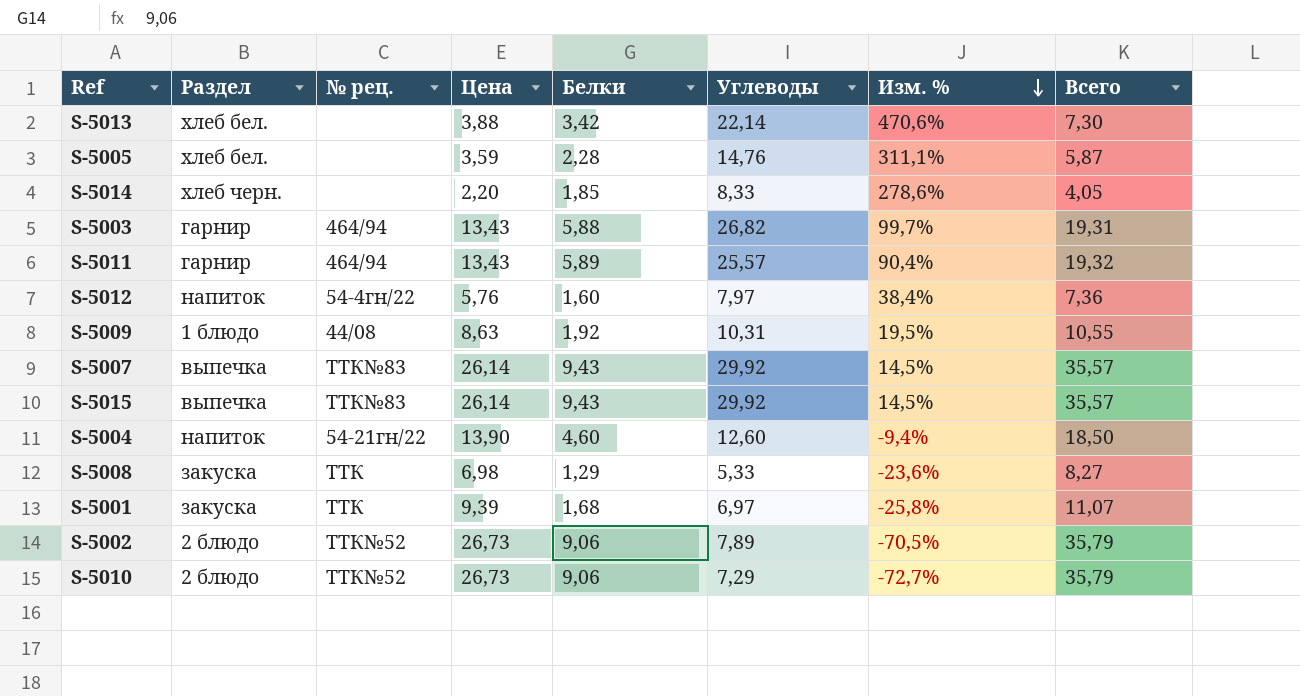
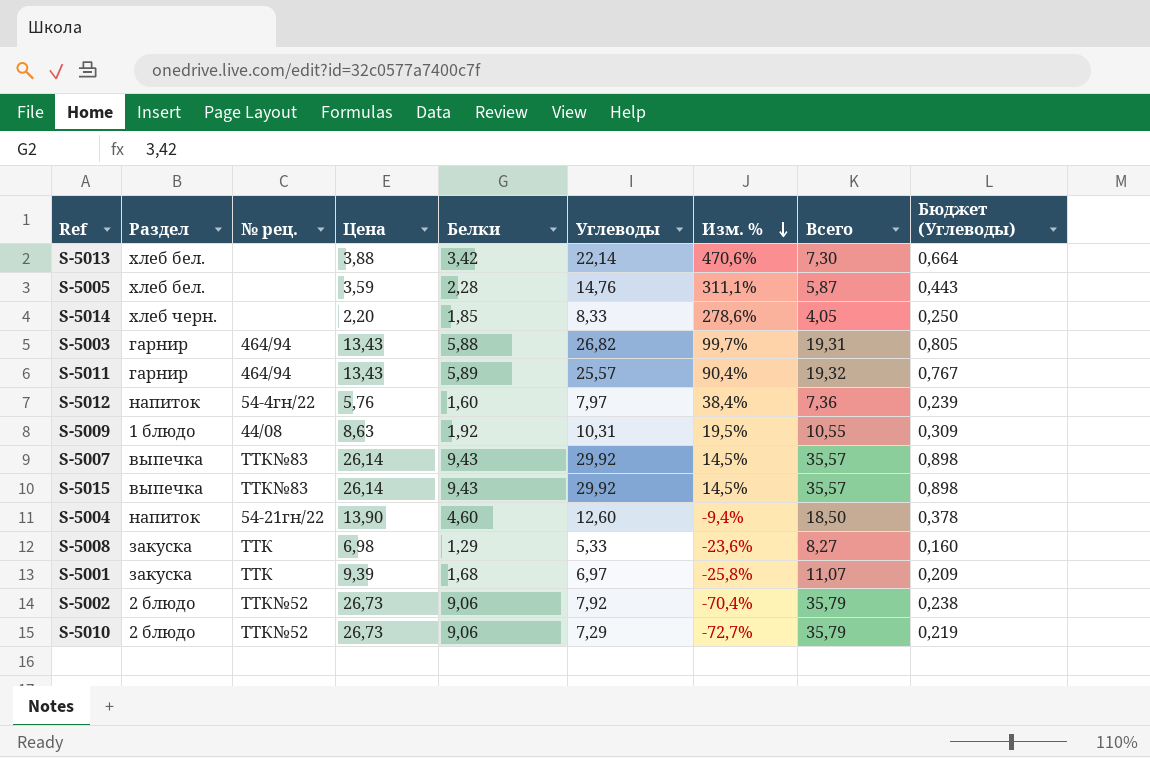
column Бюджет (Углеводы) | formula: none -> [Углеводы] * 0,03
S-5002 | Углеводы: 7,89 -> 7,92
S-5002 | Изм. %: -70,5% -> -70,4%

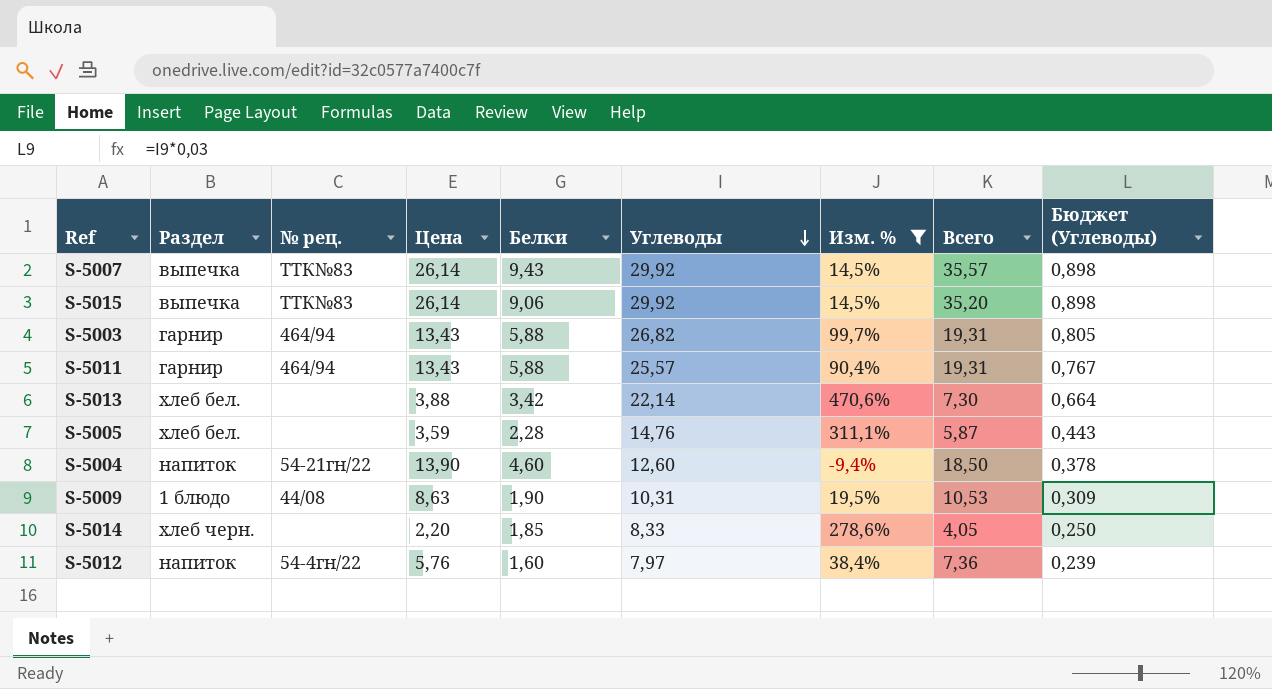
filter: none -> Изм. % >= -9,4%
row order: Изм. % descending -> Углеводы descending
S-5015 | Белки: 9,43 -> 9,06
S-5015 | Всего: 35,57 -> 35,20
S-5011 | Белки: 5,89 -> 5,88
S-5011 | Всего: 19,32 -> 19,31
S-5009 | Белки: 1,92 -> 1,90
S-5009 | Всего: 10,55 -> 10,53

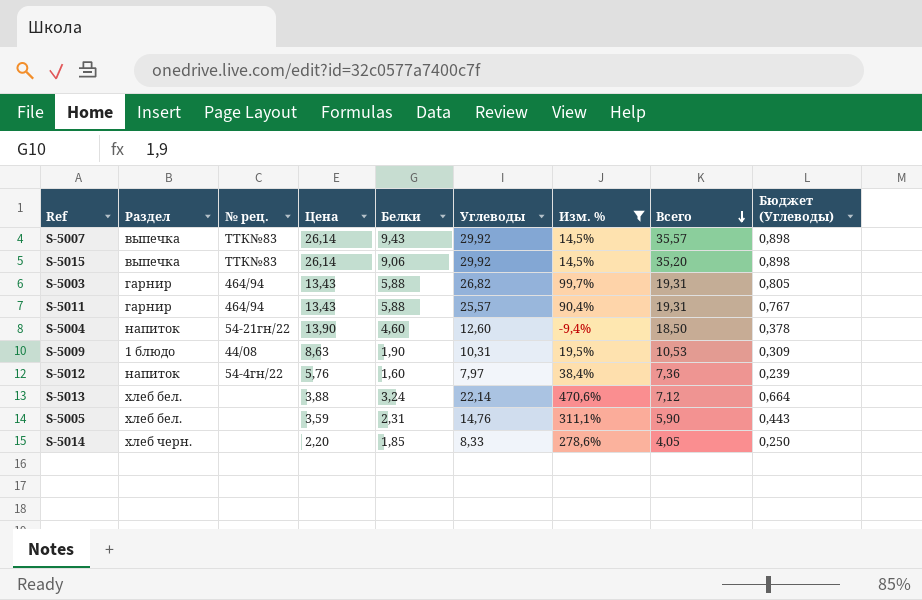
row order: Углеводы descending -> Всего descending
S-5013 | Белки: 3,42 -> 3,24
S-5013 | Всего: 7,30 -> 7,12
S-5005 | Белки: 2,28 -> 2,31
S-5005 | Всего: 5,87 -> 5,90

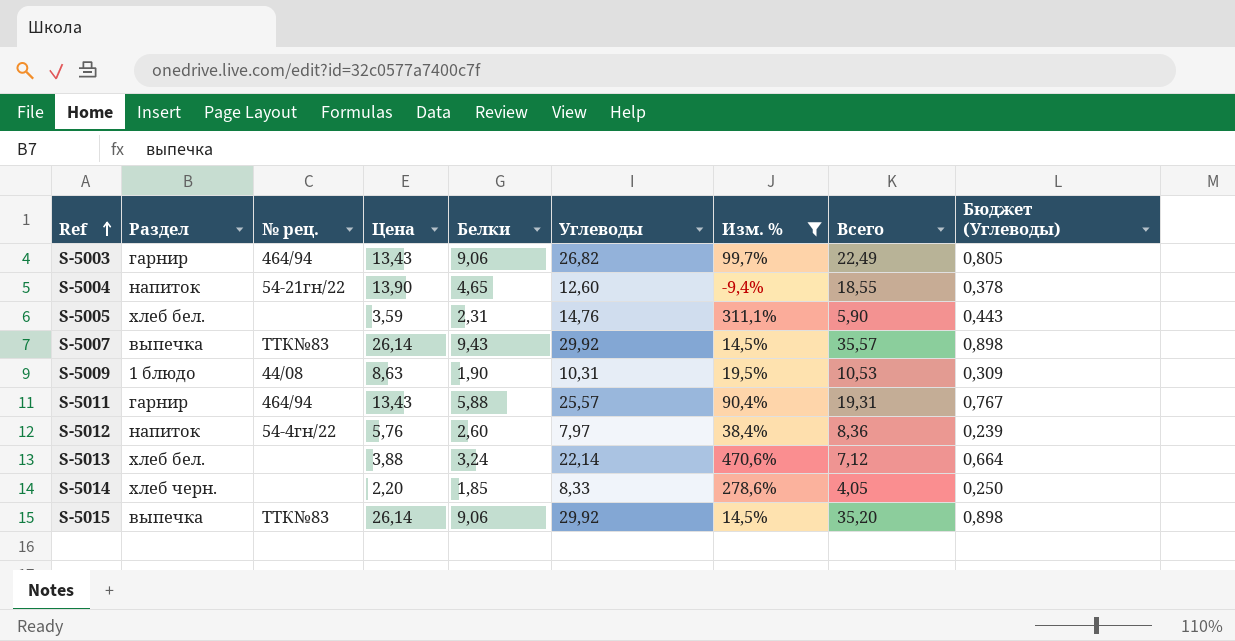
row order: Всего descending -> Ref ascending
S-5003 | Белки: 5,88 -> 9,06
S-5003 | Всего: 19,31 -> 22,49
S-5004 | Белки: 4,60 -> 4,65
S-5004 | Всего: 18,50 -> 18,55
S-5012 | Белки: 1,60 -> 2,60
S-5012 | Всего: 7,36 -> 8,36

